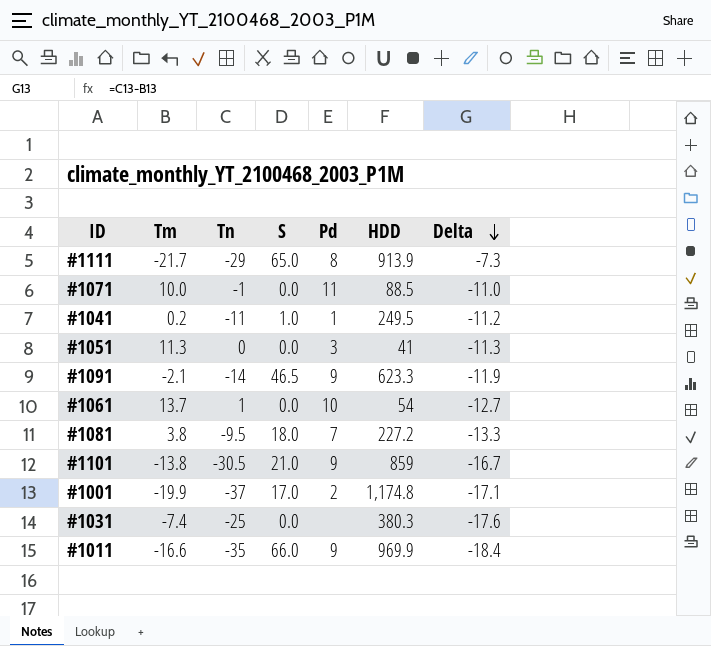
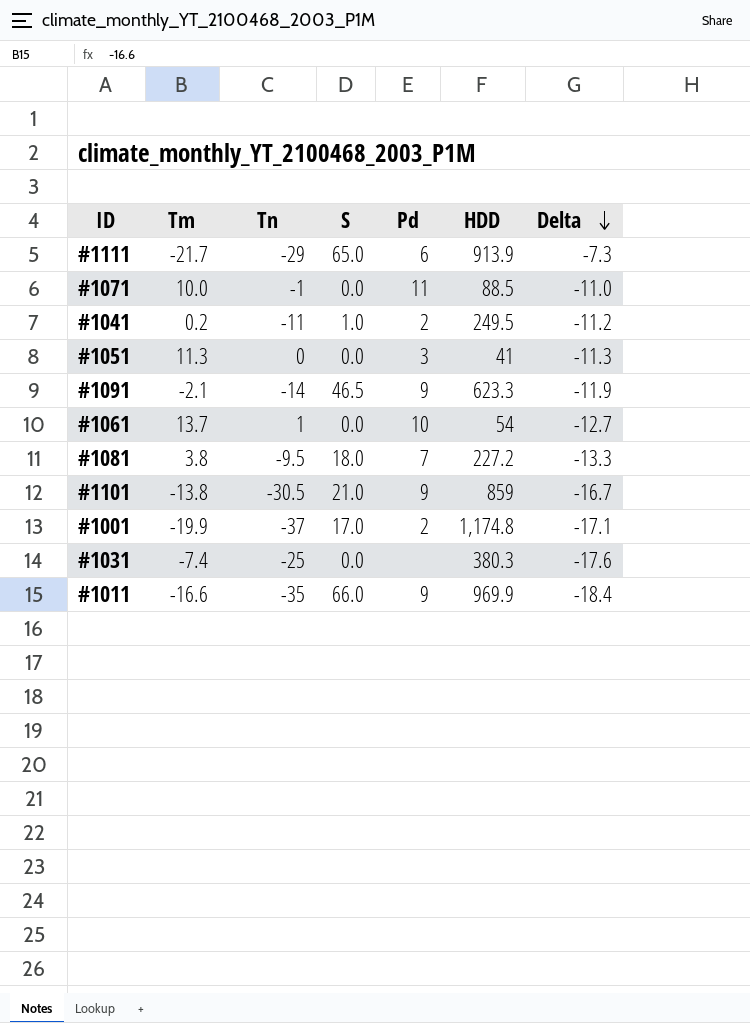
#1111 | Pd: 8 -> 6
#1041 | Pd: 1 -> 2

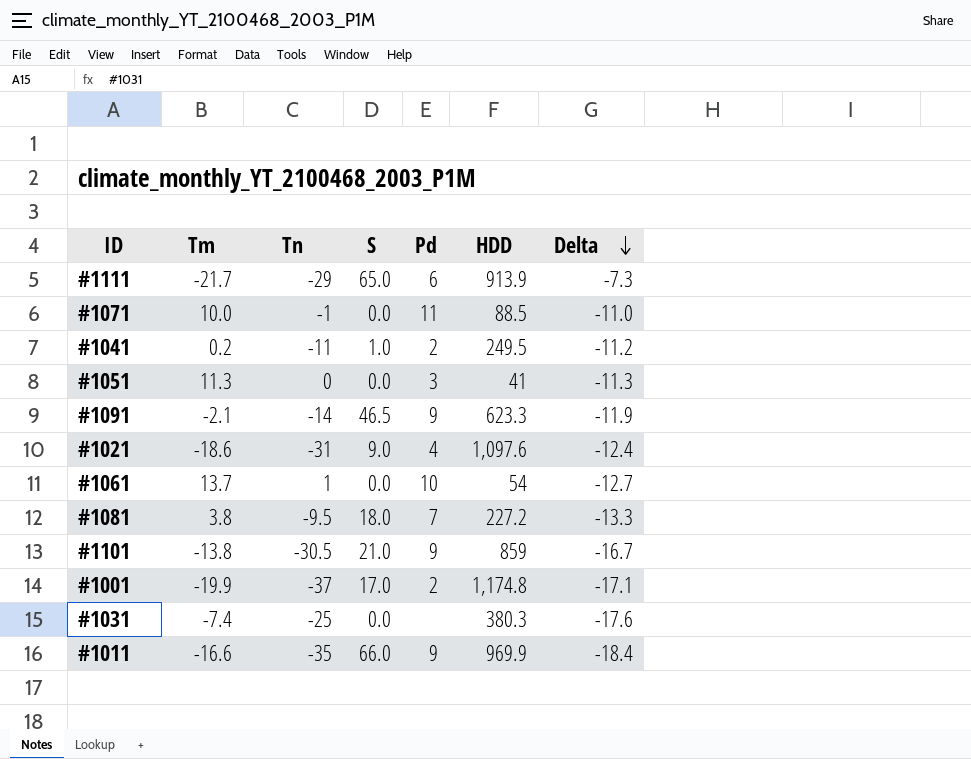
row #1021: none -> -18.6 | -31 | 9.0 | 4 | 1,097.6 | -12.4

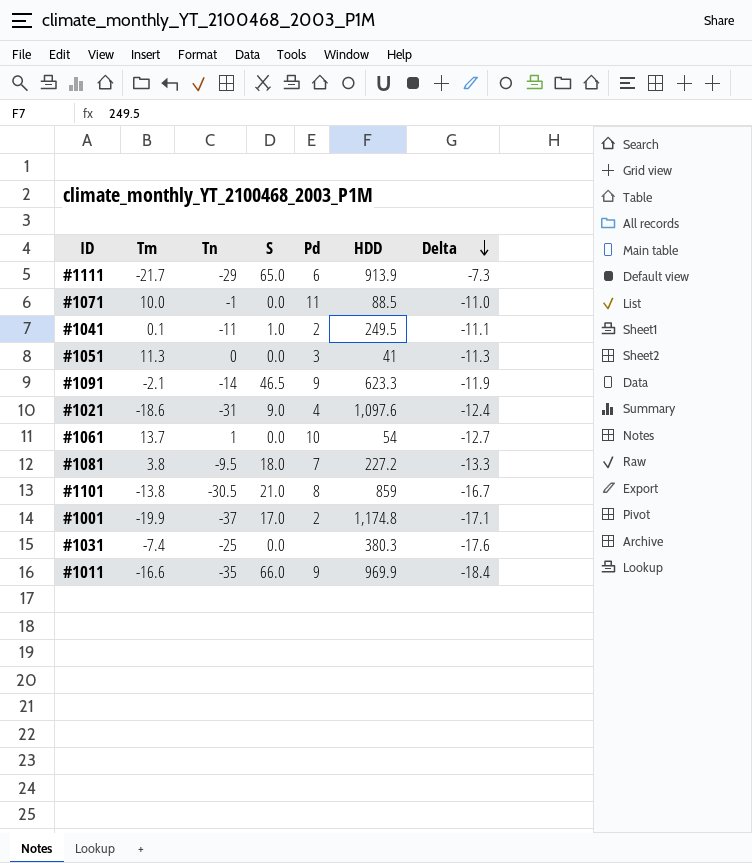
#1041 | Tm: 0.2 -> 0.1
#1041 | Delta: -11.2 -> -11.1
#1101 | Pd: 9 -> 8

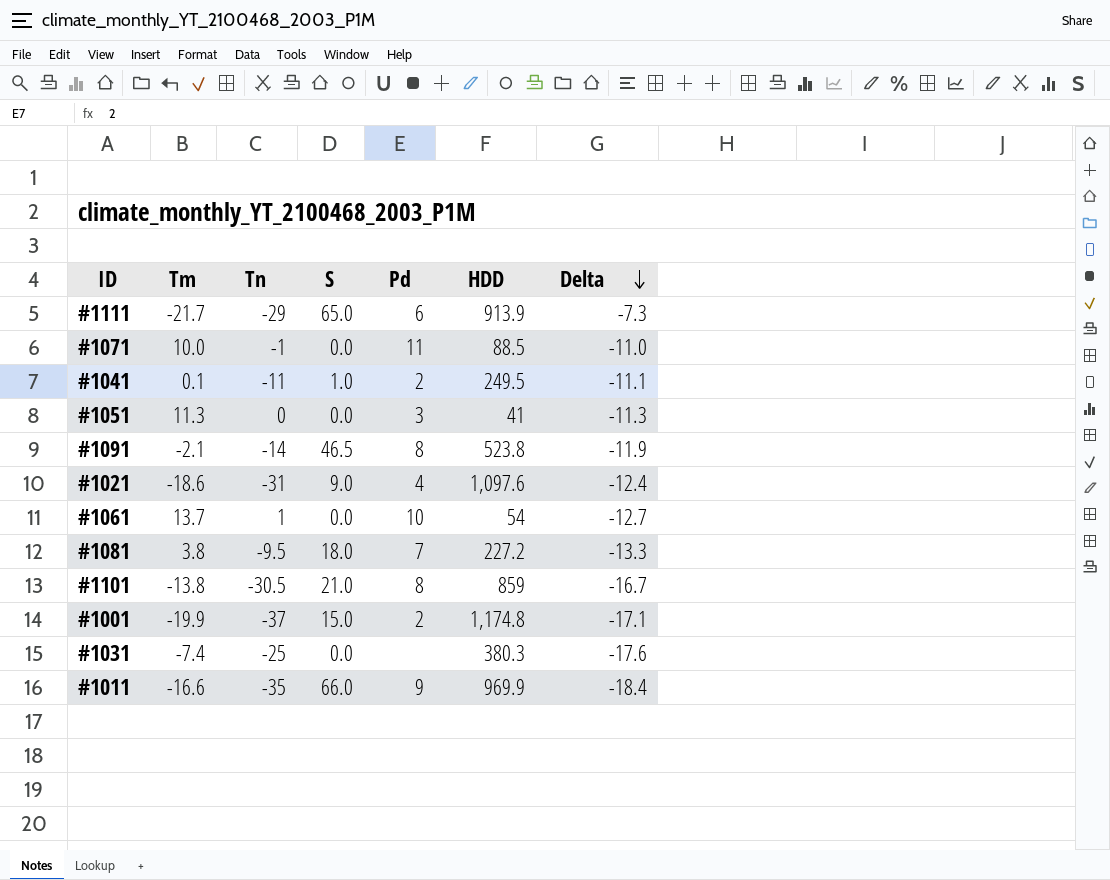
#1091 | Pd: 9 -> 8
#1091 | HDD: 623.3 -> 523.8
#1001 | S: 17.0 -> 15.0

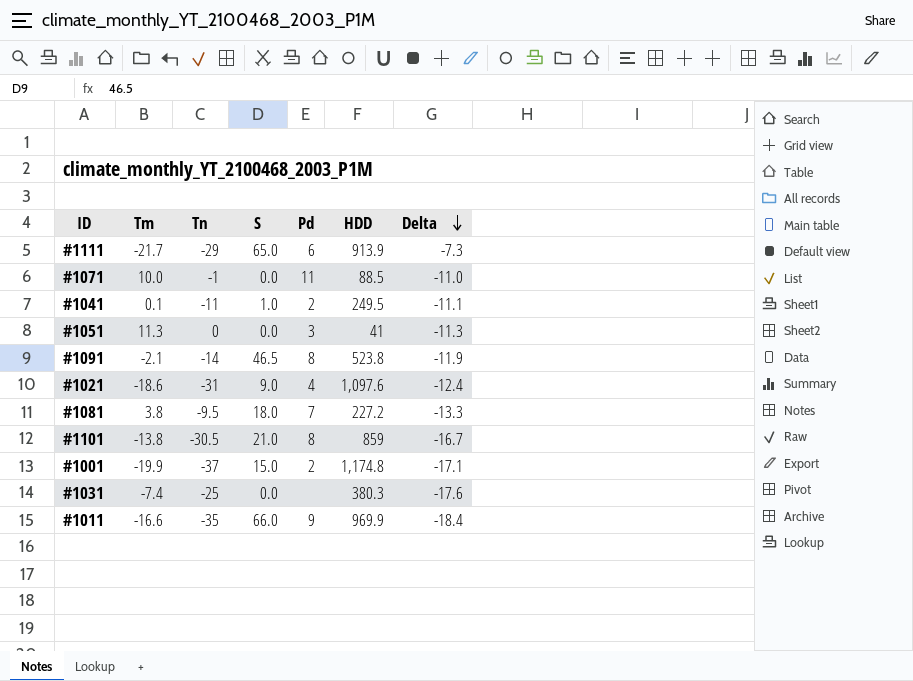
row #1061: 13.7 | 1 | 0.0 | 10 | 54 | -12.7 -> none

